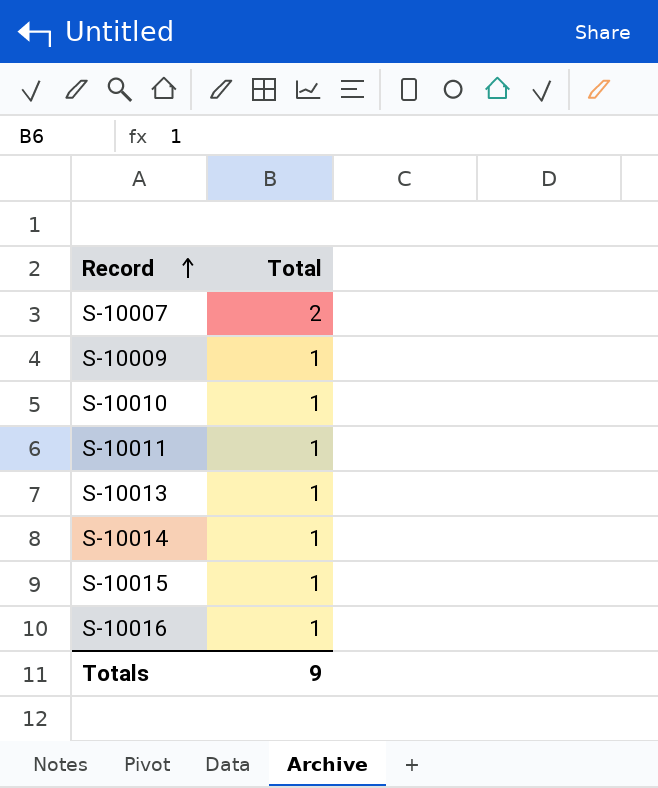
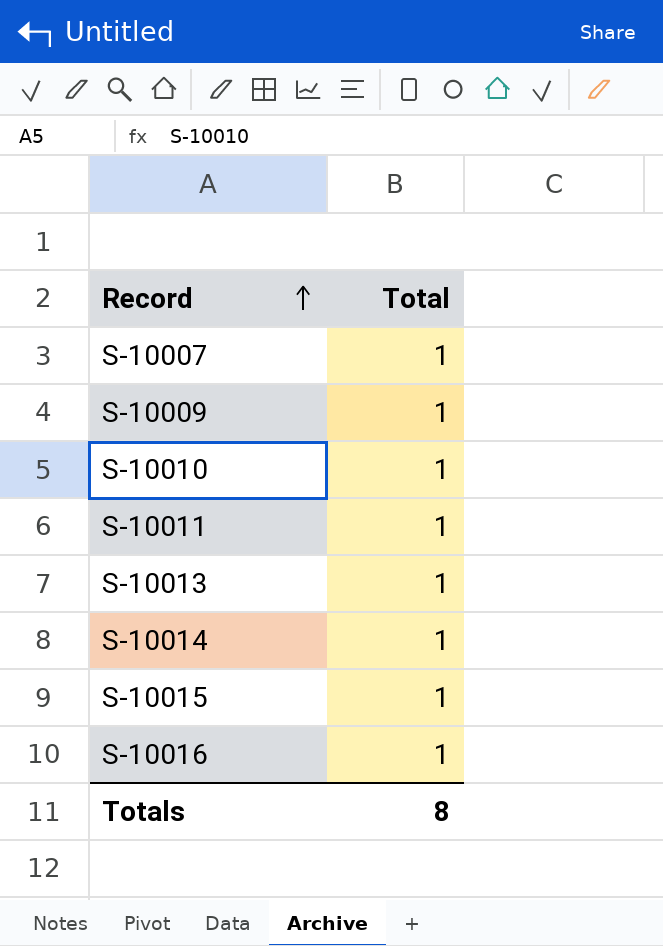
S-10007 | Total: 2 -> 1
Totals | Total: 9 -> 8

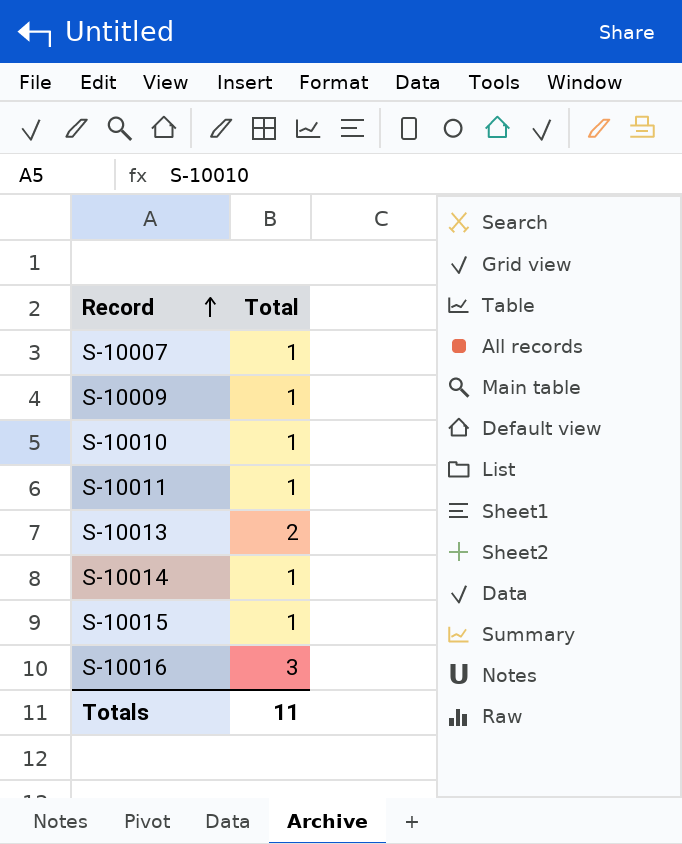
S-10013 | Total: 1 -> 2
S-10016 | Total: 1 -> 3
Totals | Total: 8 -> 11

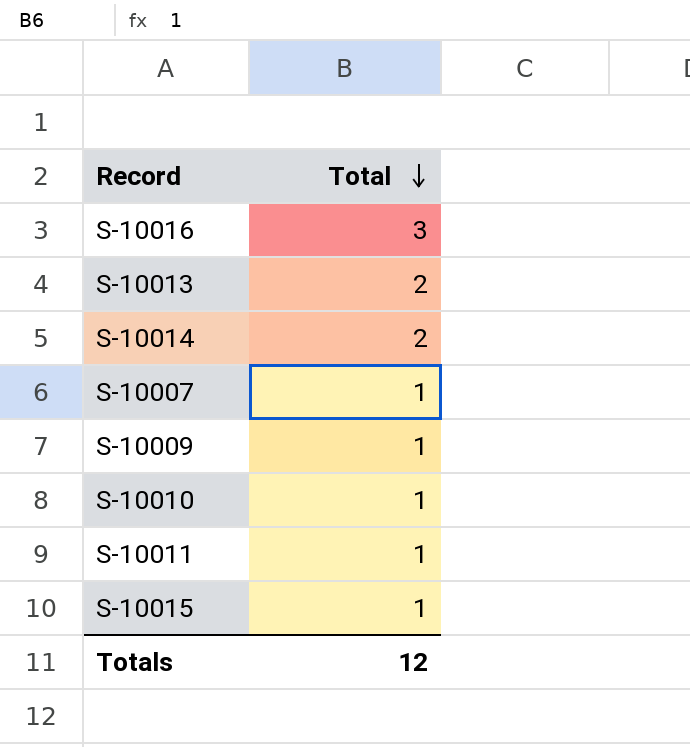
row order: Record ascending -> Total descending
S-10014 | Total: 1 -> 2
Totals | Total: 11 -> 12

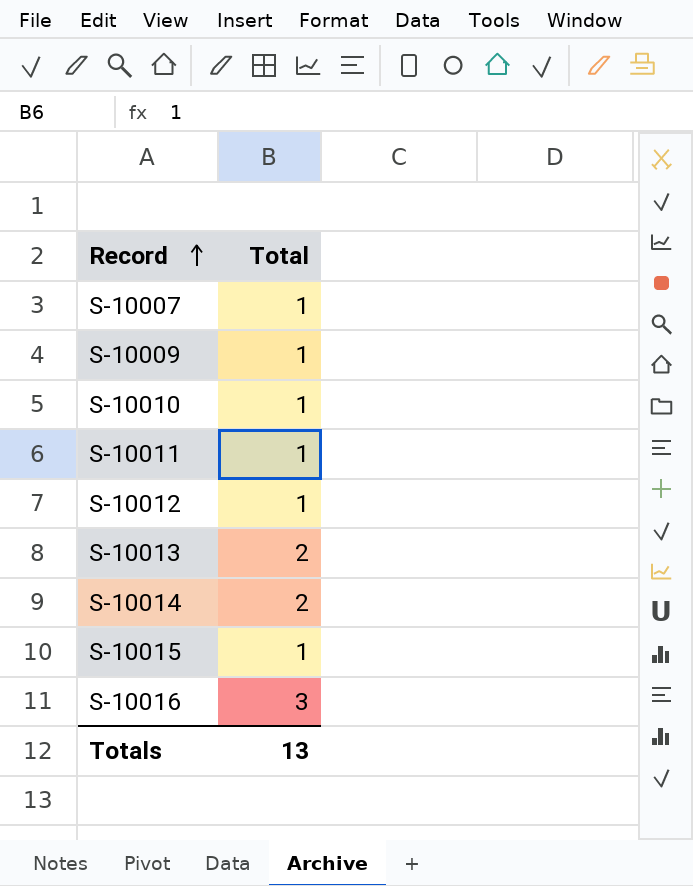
row order: Total descending -> Record ascending
row S-10012: none -> 1
Totals | Total: 12 -> 13

